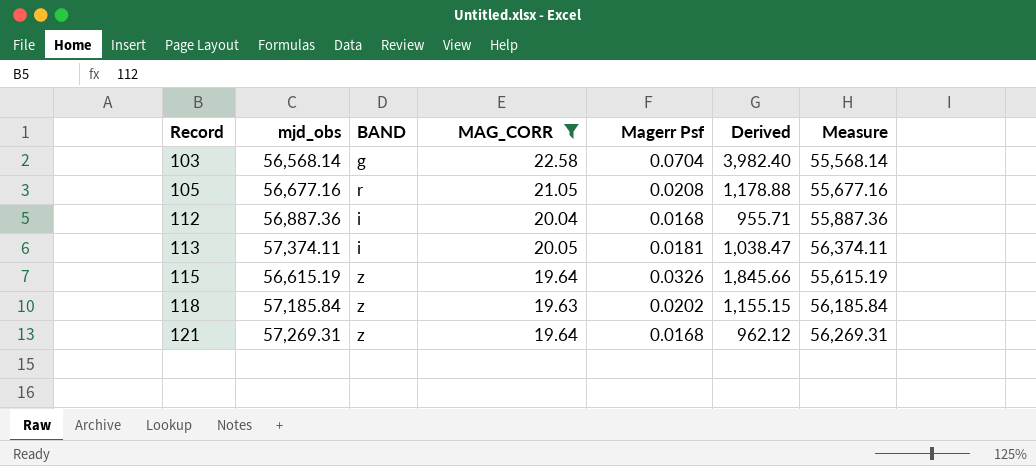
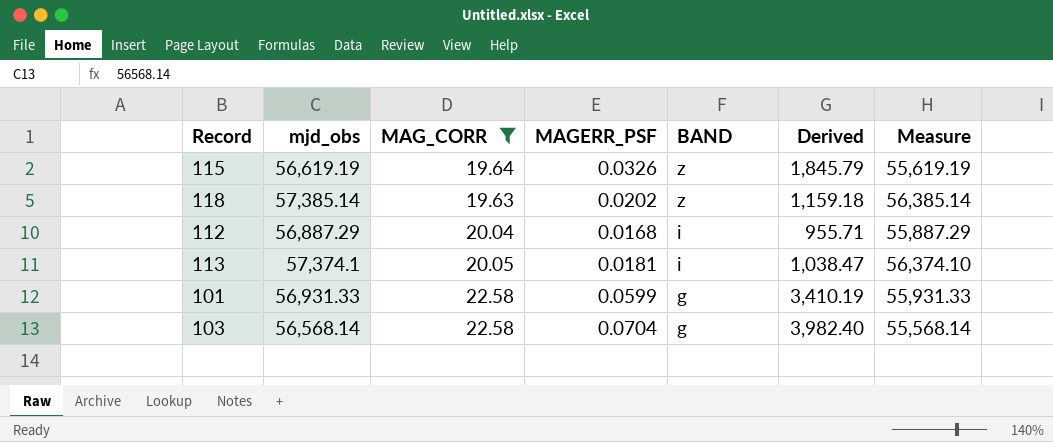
row order: Record ascending -> BAND descending
column name: Magerr Psf -> MAGERR_PSF
column BAND | position: 3 -> 5
row 105: 56,677.16 | r | 21.05 | 0.0208 | 1,178.88 | 55,677.16 -> none
row 121: 57,269.31 | z | 19.64 | 0.0168 | 962.12 | 56,269.31 -> none
115 | mjd_obs: 56,615.19 -> 56,619.19
115 | Derived: 1,845.66 -> 1,845.79
115 | Measure: 55,615.19 -> 55,619.19
118 | mjd_obs: 57,185.84 -> 57,385.14
118 | Derived: 1,155.15 -> 1,159.18
118 | Measure: 56,185.84 -> 56,385.14
112 | mjd_obs: 56,887.36 -> 56,887.29
112 | Measure: 55,887.36 -> 55,887.29
113 | mjd_obs: 57,374.11 -> 57,374.1
113 | Measure: 56,374.11 -> 56,374.10
row 101: none -> 56,931.33 | 22.58 | 0.0599 | g | 3,410.19 | 55,931.33

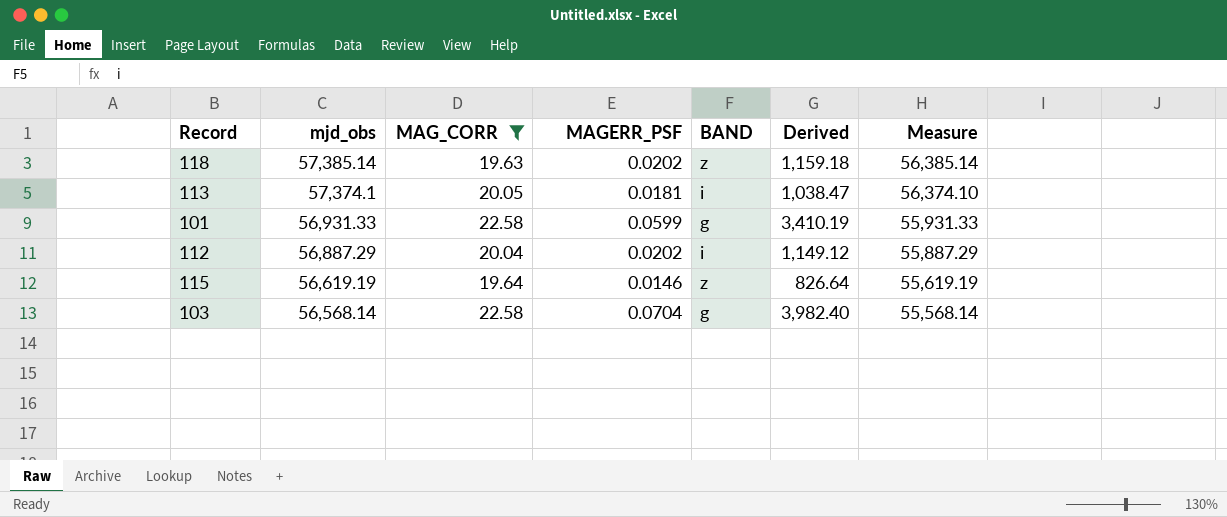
row order: BAND descending -> mjd_obs descending
112 | MAGERR_PSF: 0.0168 -> 0.0202
112 | Derived: 955.71 -> 1,149.12
115 | MAGERR_PSF: 0.0326 -> 0.0146
115 | Derived: 1,845.79 -> 826.64

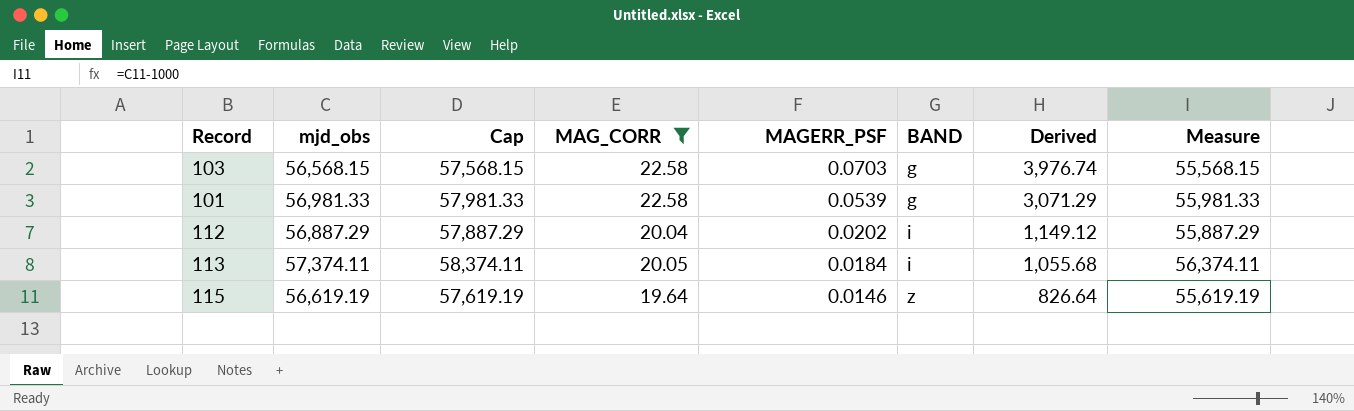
row order: mjd_obs descending -> MAGERR_PSF descending
column Cap | formula: none -> [mjd_obs] + 1000
row 118: 57,385.14 | 19.63 | 0.0202 | z | 1,159.18 | 56,385.14 -> none
103 | mjd_obs: 56,568.14 -> 56,568.15
103 | MAGERR_PSF: 0.0704 -> 0.0703
103 | Derived: 3,982.40 -> 3,976.74
103 | Measure: 55,568.14 -> 55,568.15
101 | mjd_obs: 56,931.33 -> 56,981.33
101 | MAGERR_PSF: 0.0599 -> 0.0539
101 | Derived: 3,410.19 -> 3,071.29
101 | Measure: 55,931.33 -> 55,981.33
113 | mjd_obs: 57,374.1 -> 57,374.11
113 | MAGERR_PSF: 0.0181 -> 0.0184
113 | Derived: 1,038.47 -> 1,055.68
113 | Measure: 56,374.10 -> 56,374.11

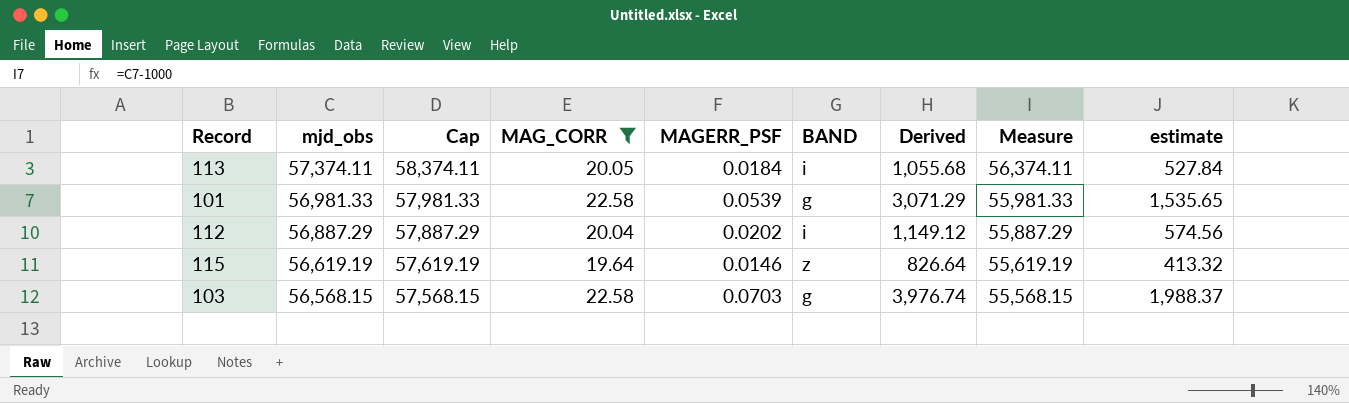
row order: MAGERR_PSF descending -> mjd_obs descending
column estimate | formula: none -> [Derived] * 0.5

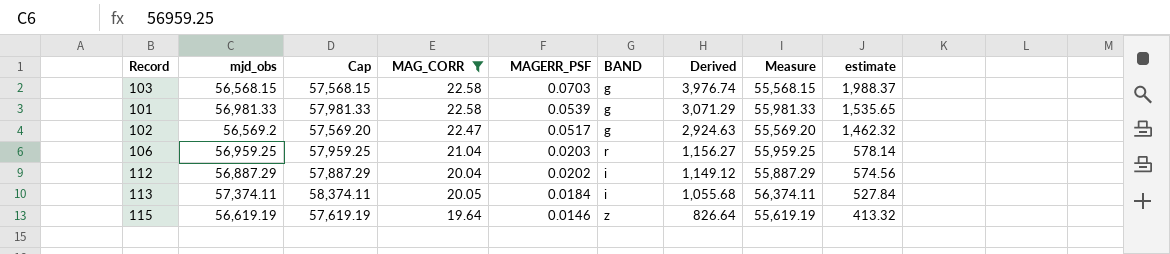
row order: mjd_obs descending -> MAGERR_PSF descending
row 102: none -> 56,569.2 | 57,569.20 | 22.47 | 0.0517 | g | 2,924.63 | 55,569.20 | 1,462.32
row 106: none -> 56,959.25 | 57,959.25 | 21.04 | 0.0203 | r | 1,156.27 | 55,959.25 | 578.14

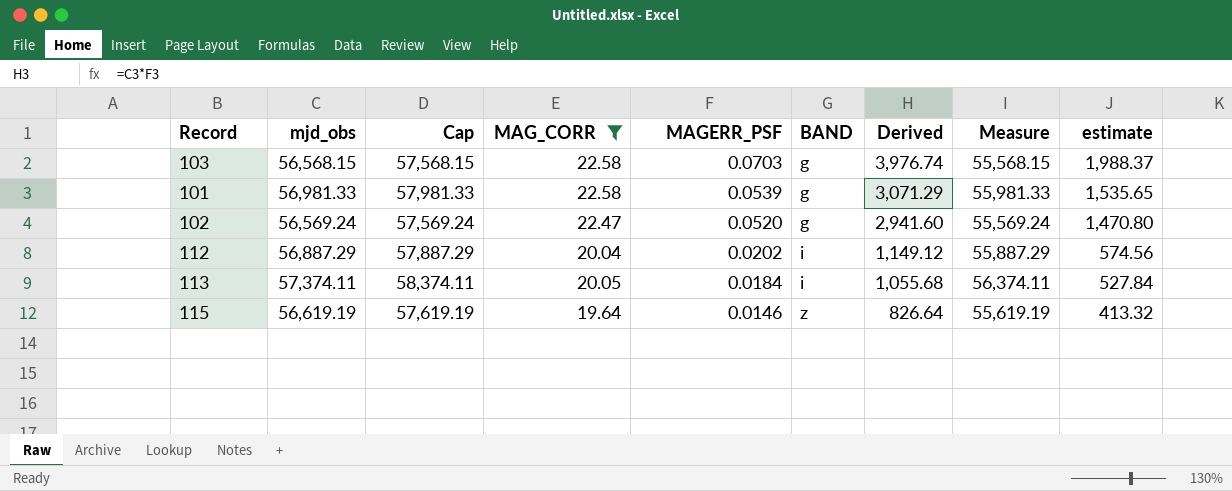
row 106: 56,959.25 | 57,959.25 | 21.04 | 0.0203 | r | 1,156.27 | 55,959.25 | 578.14 -> none
102 | mjd_obs: 56,569.2 -> 56,569.24
102 | Cap: 57,569.20 -> 57,569.24
102 | MAGERR_PSF: 0.0517 -> 0.0520
102 | Derived: 2,924.63 -> 2,941.60
102 | Measure: 55,569.20 -> 55,569.24
102 | estimate: 1,462.32 -> 1,470.80

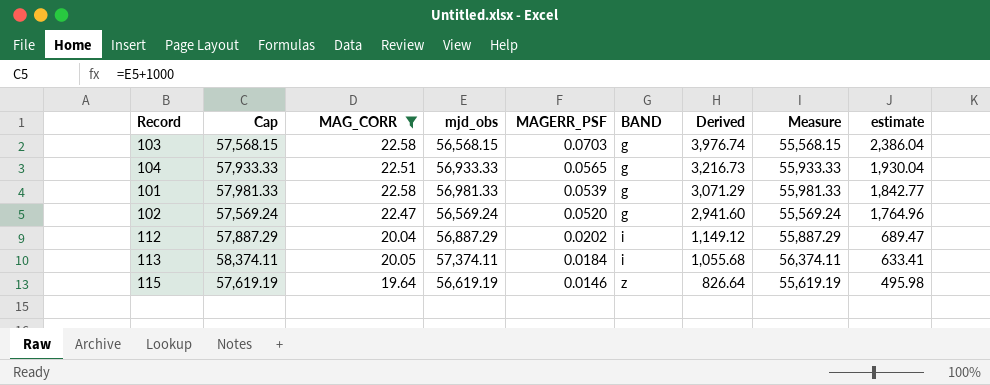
column mjd_obs | position: 2 -> 4
column estimate | formula: [Derived] * 0.5 -> [Derived] * 0.6
row 104: none -> 57,933.33 | 22.51 | 56,933.33 | 0.0565 | g | 3,216.73 | 55,933.33 | 1,930.04

